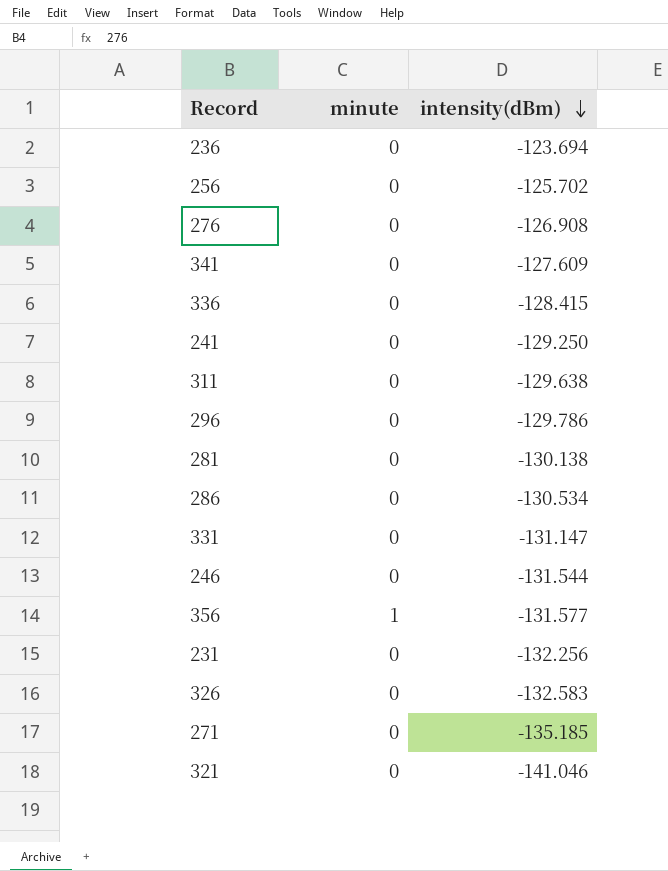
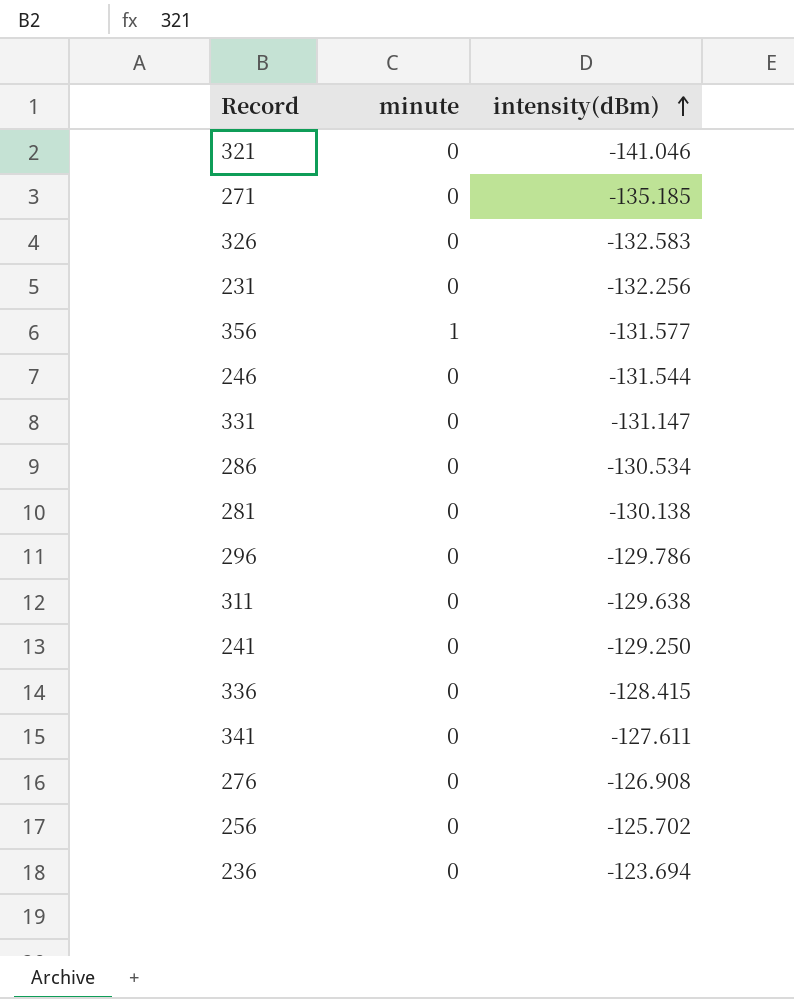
row order: intensity(dBm) descending -> intensity(dBm) ascending
341 | intensity(dBm): -127.609 -> -127.611

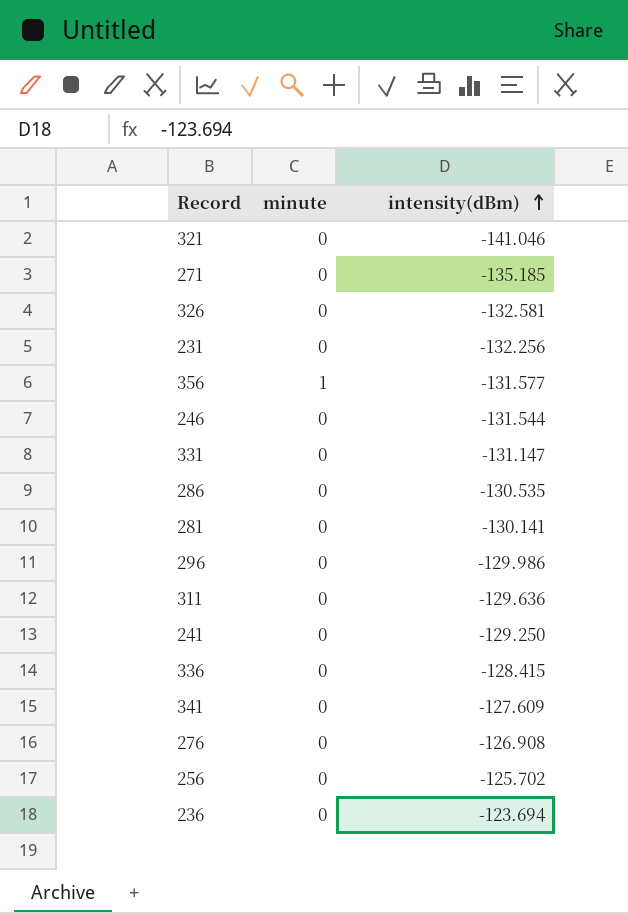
326 | intensity(dBm): -132.583 -> -132.581
286 | intensity(dBm): -130.534 -> -130.535
281 | intensity(dBm): -130.138 -> -130.141
296 | intensity(dBm): -129.786 -> -129.986
311 | intensity(dBm): -129.638 -> -129.636
341 | intensity(dBm): -127.611 -> -127.609

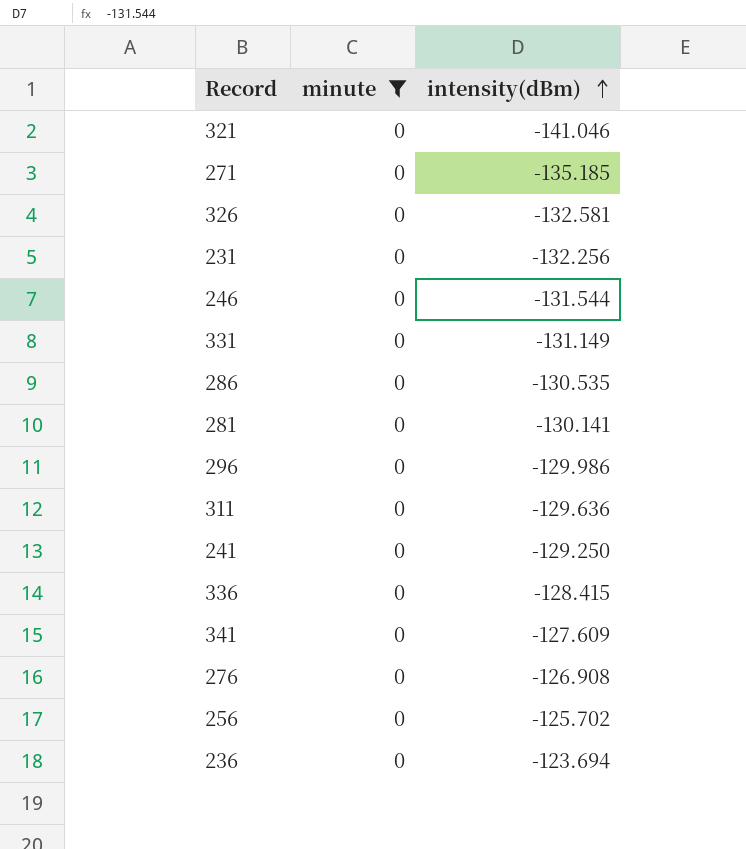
filter: none -> minute = 0
331 | intensity(dBm): -131.147 -> -131.149

